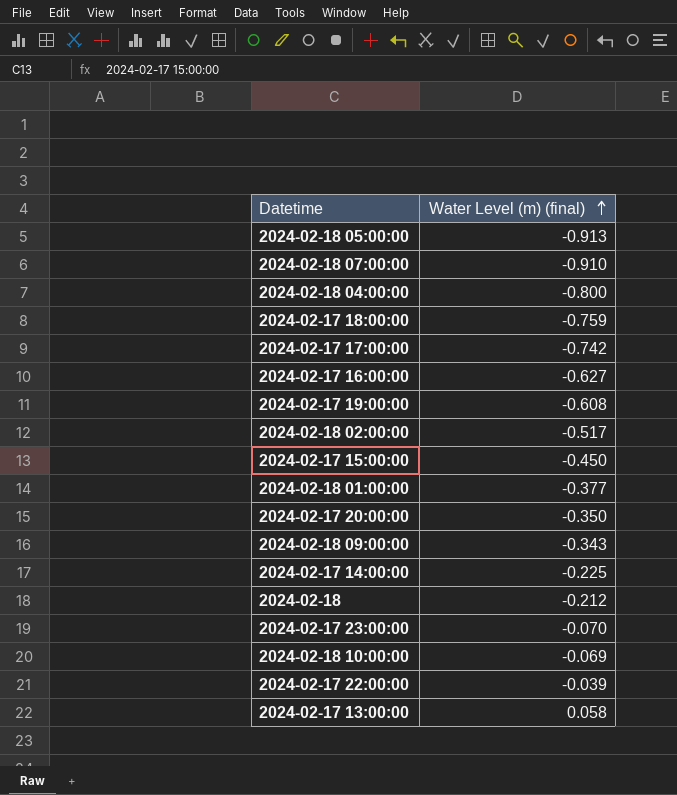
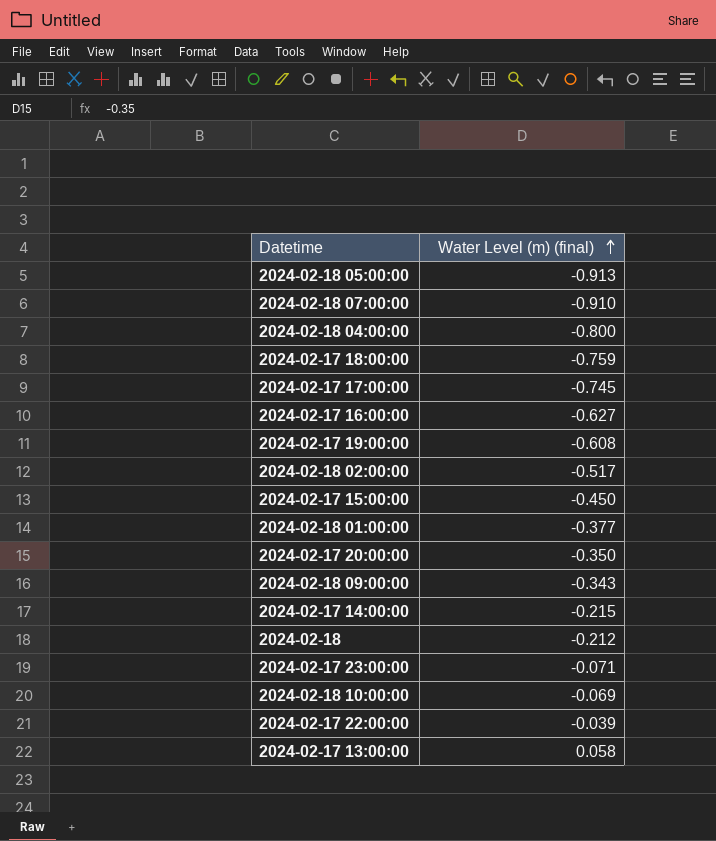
2024-02-17 17:00:00 | Water Level (m) (final): -0.742 -> -0.745
2024-02-17 14:00:00 | Water Level (m) (final): -0.225 -> -0.215
2024-02-17 23:00:00 | Water Level (m) (final): -0.070 -> -0.071

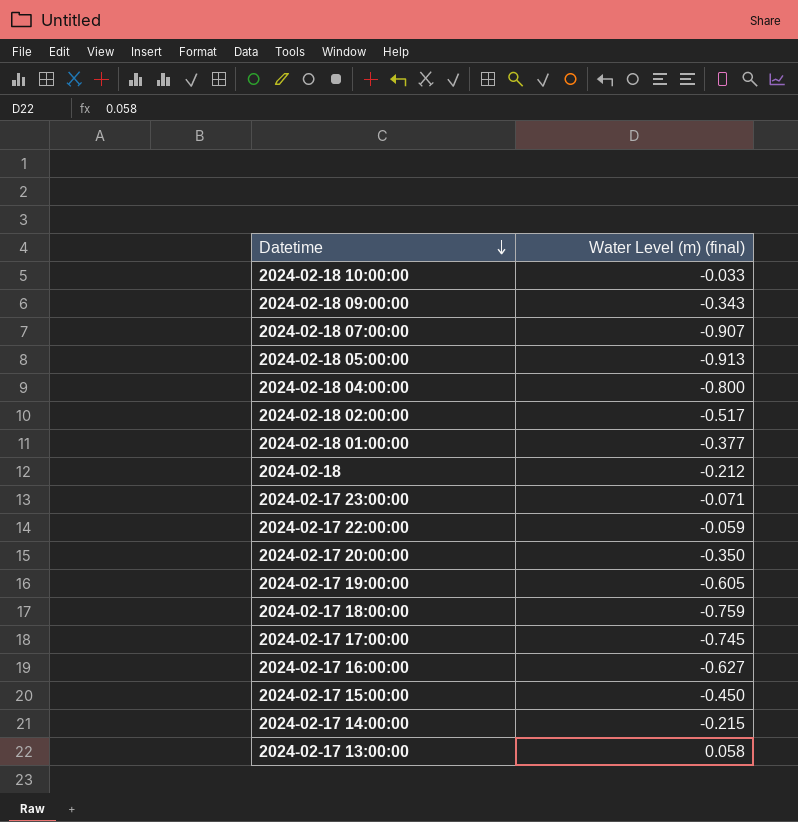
row order: Water Level (m) (final) ascending -> Datetime descending
2024-02-18 10:00:00 | Water Level (m) (final): -0.069 -> -0.033
2024-02-18 07:00:00 | Water Level (m) (final): -0.910 -> -0.907
2024-02-17 22:00:00 | Water Level (m) (final): -0.039 -> -0.059
2024-02-17 19:00:00 | Water Level (m) (final): -0.608 -> -0.605

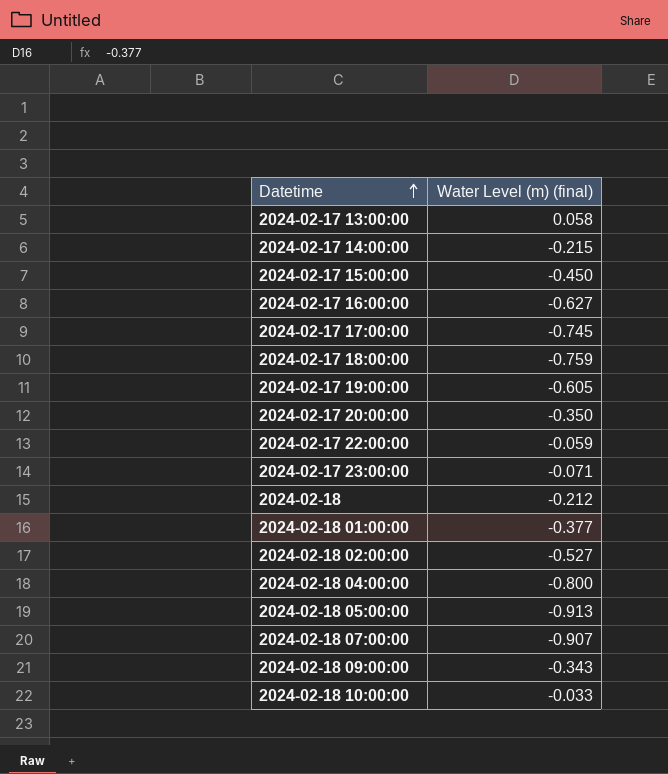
row order: Datetime descending -> Datetime ascending
2024-02-18 02:00:00 | Water Level (m) (final): -0.517 -> -0.527

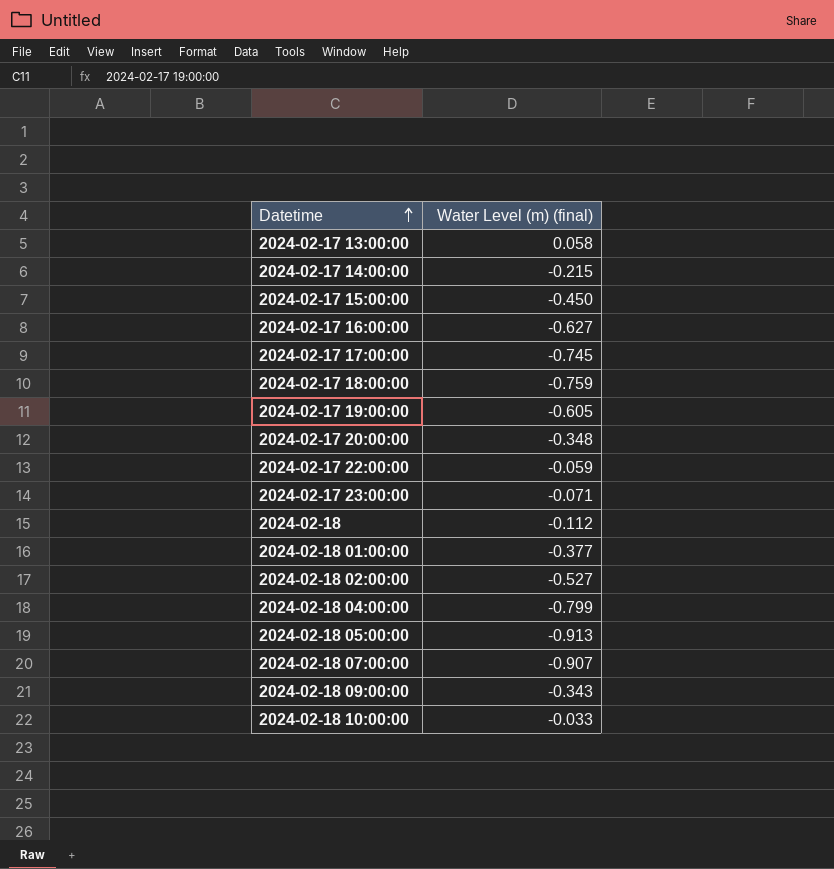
2024-02-17 20:00:00 | Water Level (m) (final): -0.350 -> -0.348
2024-02-18 | Water Level (m) (final): -0.212 -> -0.112
2024-02-18 04:00:00 | Water Level (m) (final): -0.800 -> -0.799

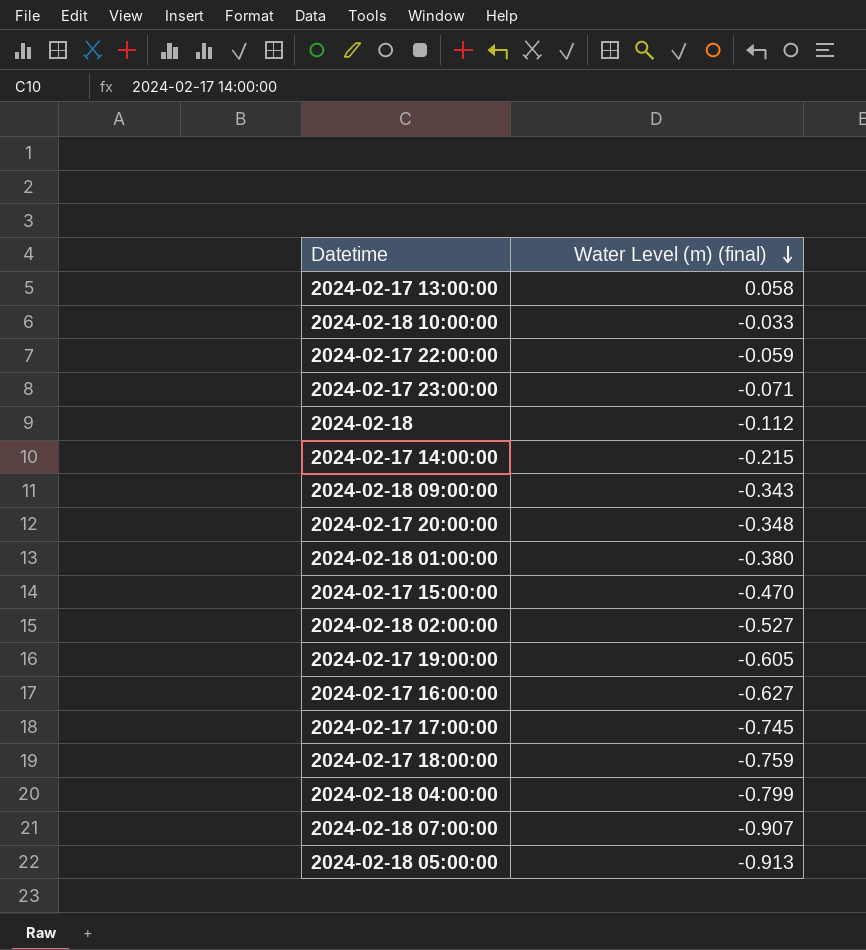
row order: Datetime ascending -> Water Level (m) (final) descending
2024-02-18 01:00:00 | Water Level (m) (final): -0.377 -> -0.380
2024-02-17 15:00:00 | Water Level (m) (final): -0.450 -> -0.470

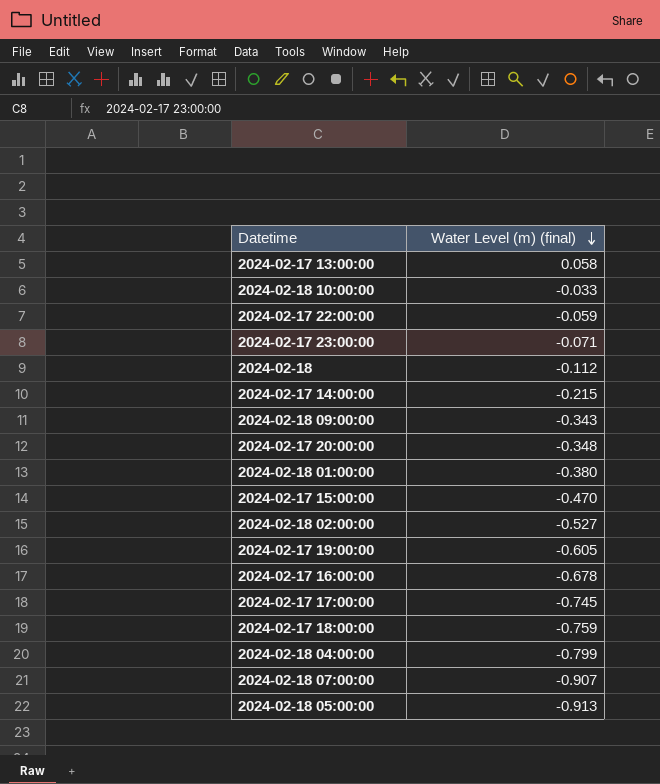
2024-02-17 16:00:00 | Water Level (m) (final): -0.627 -> -0.678

